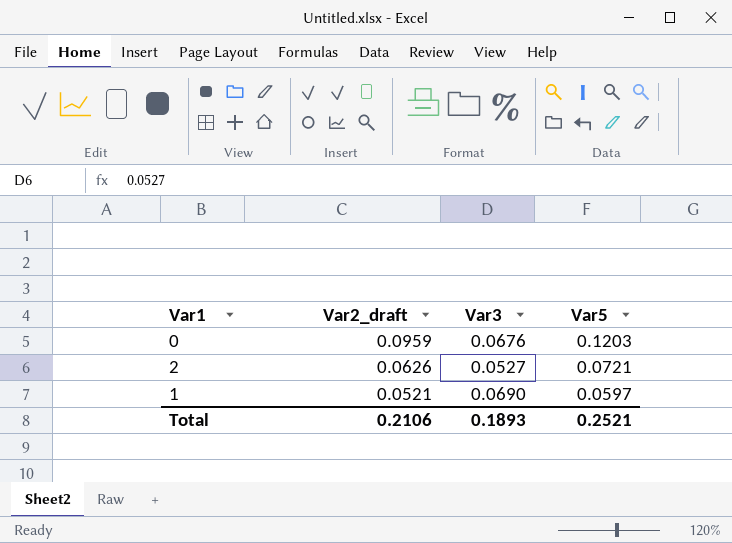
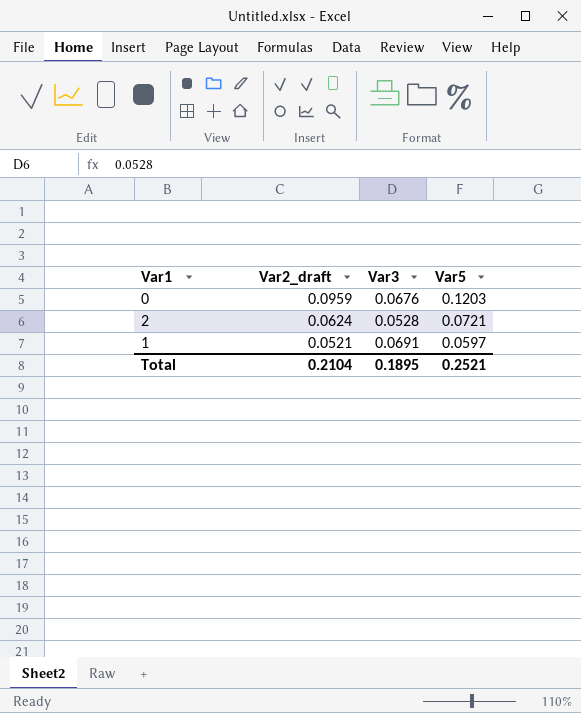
2 | Var2_draft: 0.0626 -> 0.0624
2 | Var3: 0.0527 -> 0.0528
1 | Var3: 0.0690 -> 0.0691
Total | Var2_draft: 0.2106 -> 0.2104
Total | Var3: 0.1893 -> 0.1895

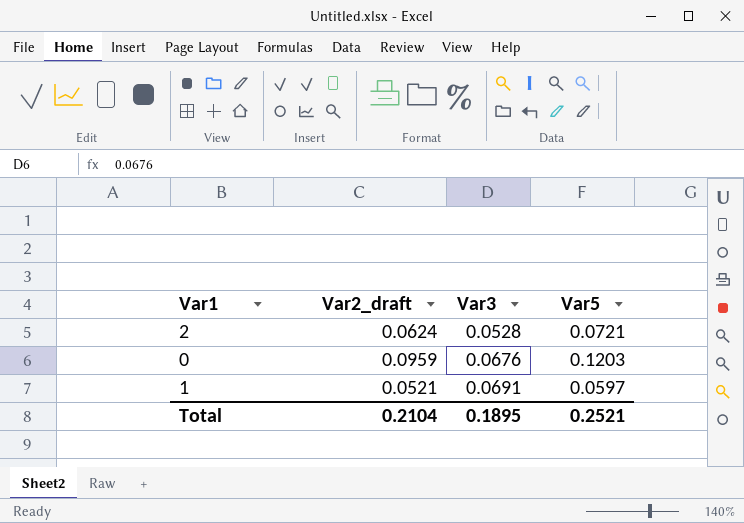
row order: Var2_draft descending -> Var3 ascending

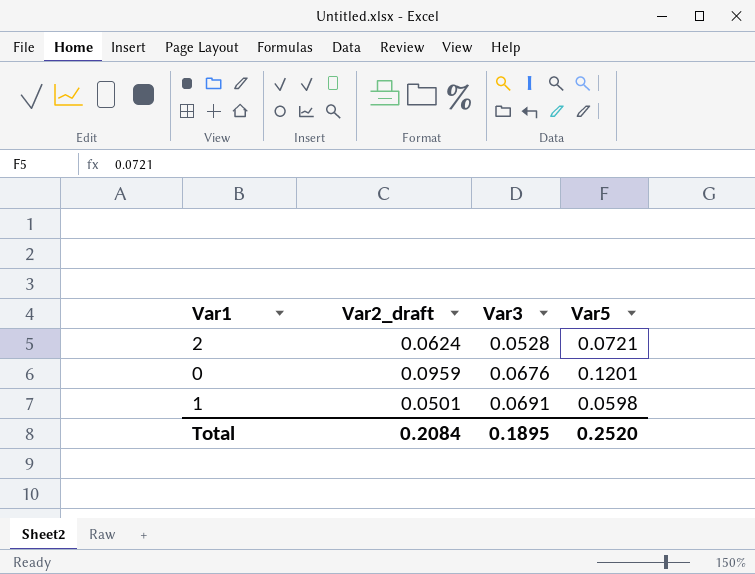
0 | Var5: 0.1203 -> 0.1201
1 | Var2_draft: 0.0521 -> 0.0501
1 | Var5: 0.0597 -> 0.0598
Total | Var2_draft: 0.2104 -> 0.2084
Total | Var5: 0.2521 -> 0.2520

